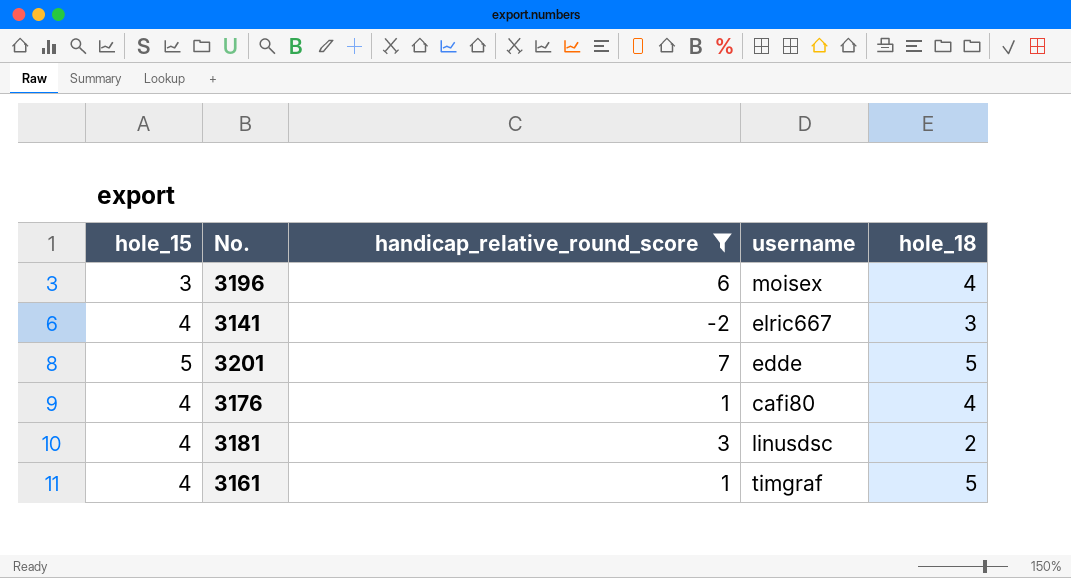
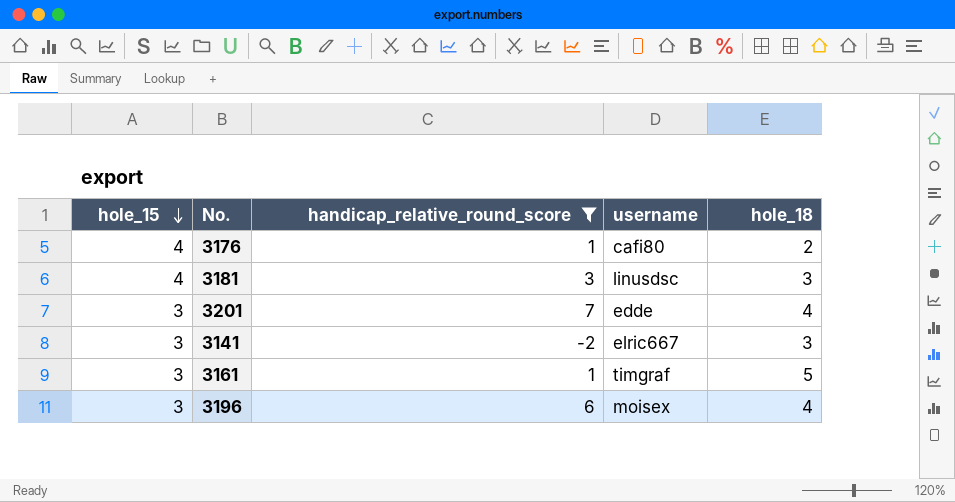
row order: none -> hole_15 descending
3176 | hole_18: 4 -> 2
3181 | hole_18: 2 -> 3
3201 | hole_15: 5 -> 3
3201 | hole_18: 5 -> 4
3141 | hole_15: 4 -> 3
3161 | hole_15: 4 -> 3

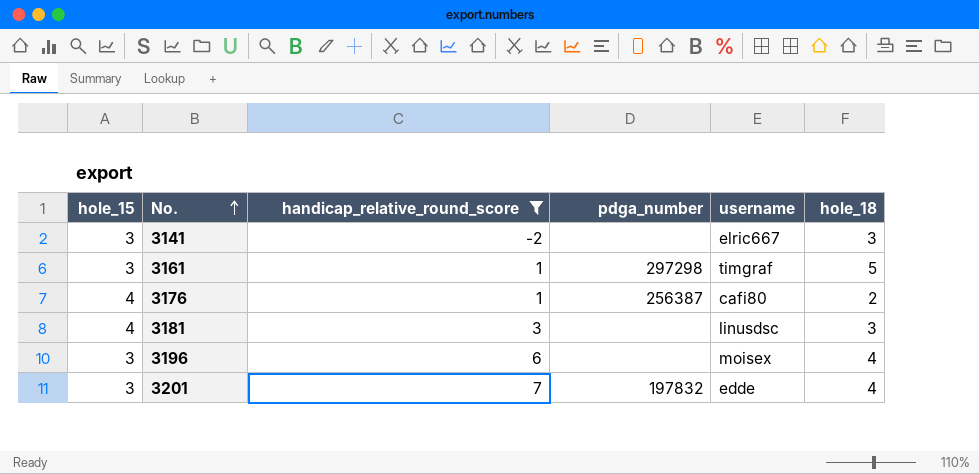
row order: hole_15 descending -> No. ascending
column pdga_number | position: none -> 4

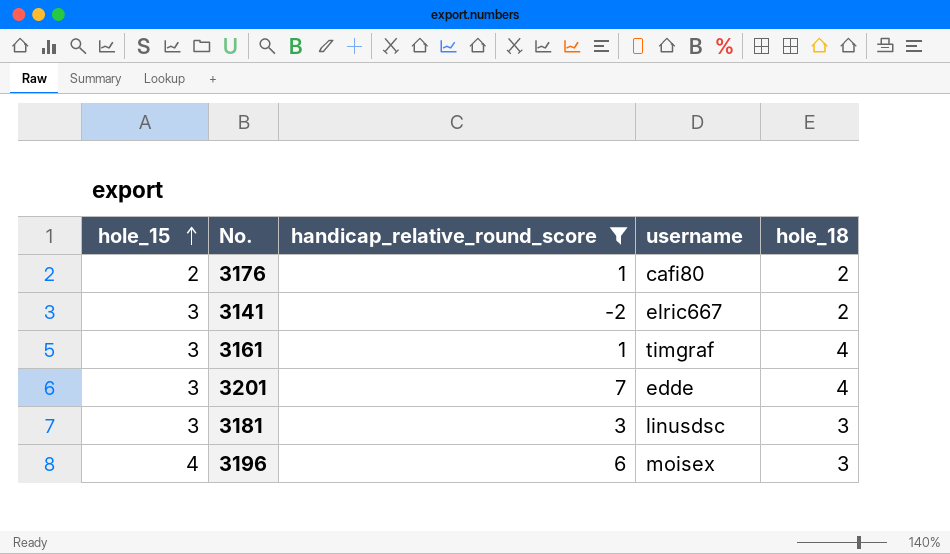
row order: No. ascending -> hole_15 ascending
column pdga_number | position: 4 -> none
3176 | hole_15: 4 -> 2
3141 | hole_18: 3 -> 2
3161 | hole_18: 5 -> 4
3181 | hole_15: 4 -> 3
3196 | hole_15: 3 -> 4
3196 | hole_18: 4 -> 3

